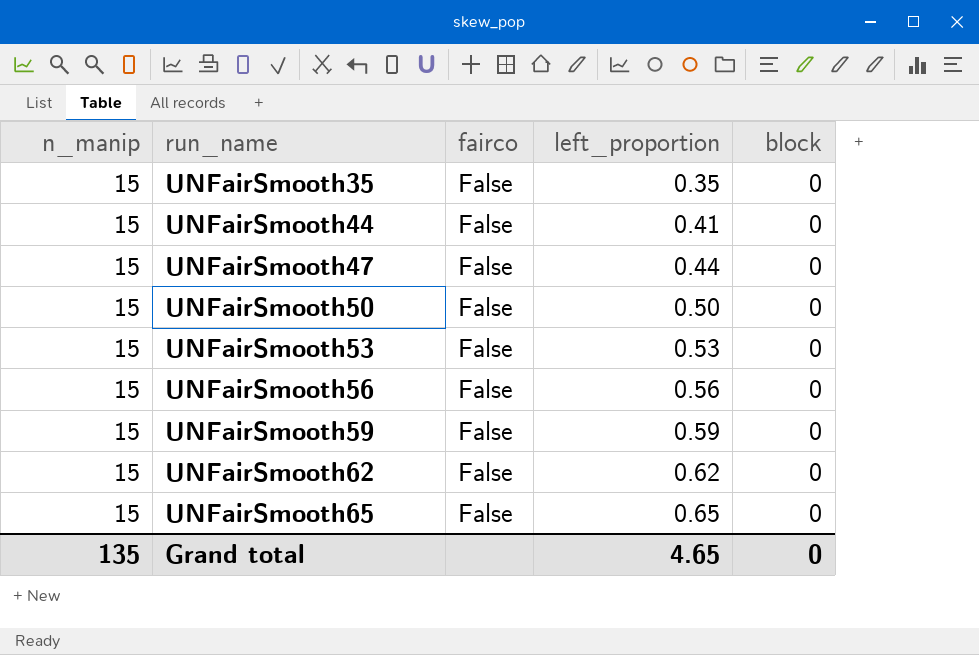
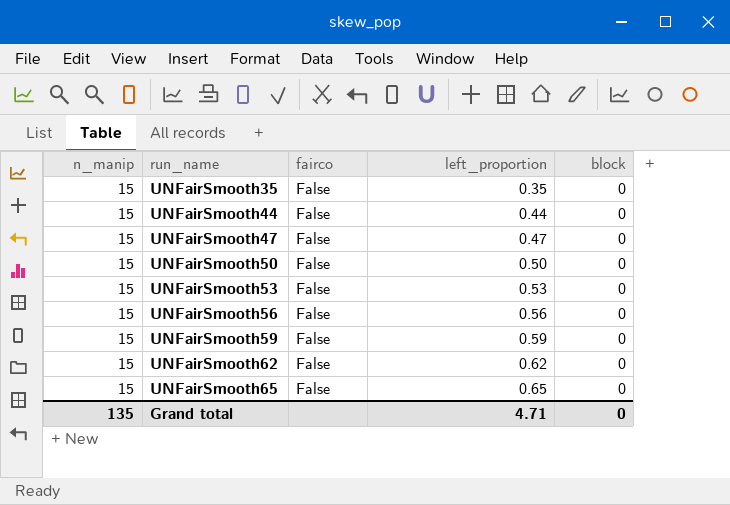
UNFairSmooth44 | left_proportion: 0.41 -> 0.44
UNFairSmooth47 | left_proportion: 0.44 -> 0.47
Grand total | left_proportion: 4.65 -> 4.71

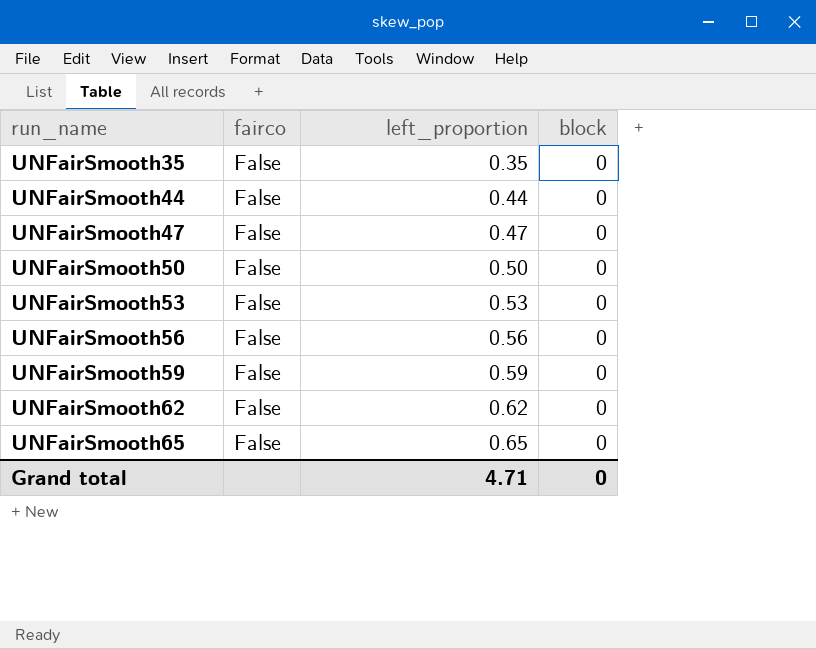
column n_manip | position: 1 -> none

